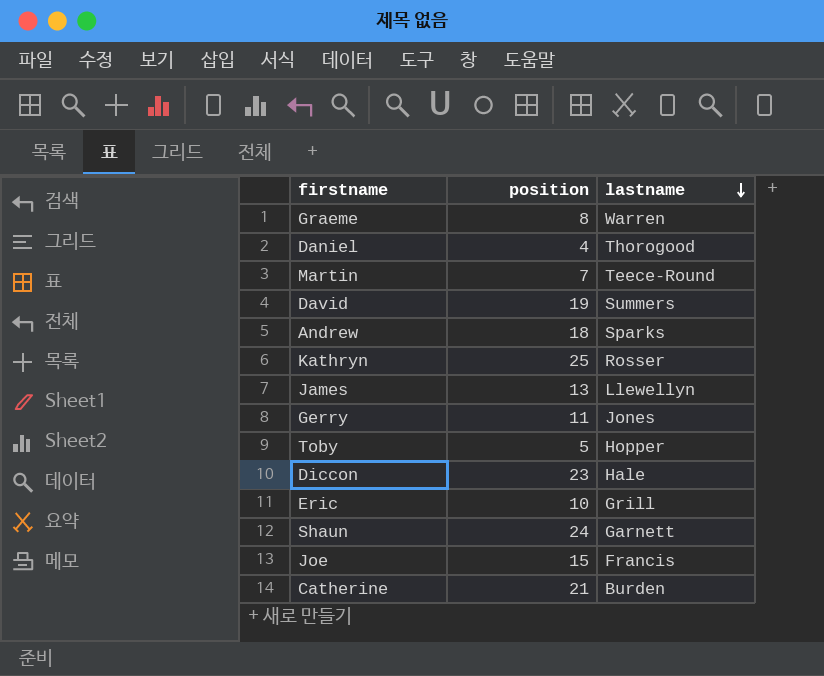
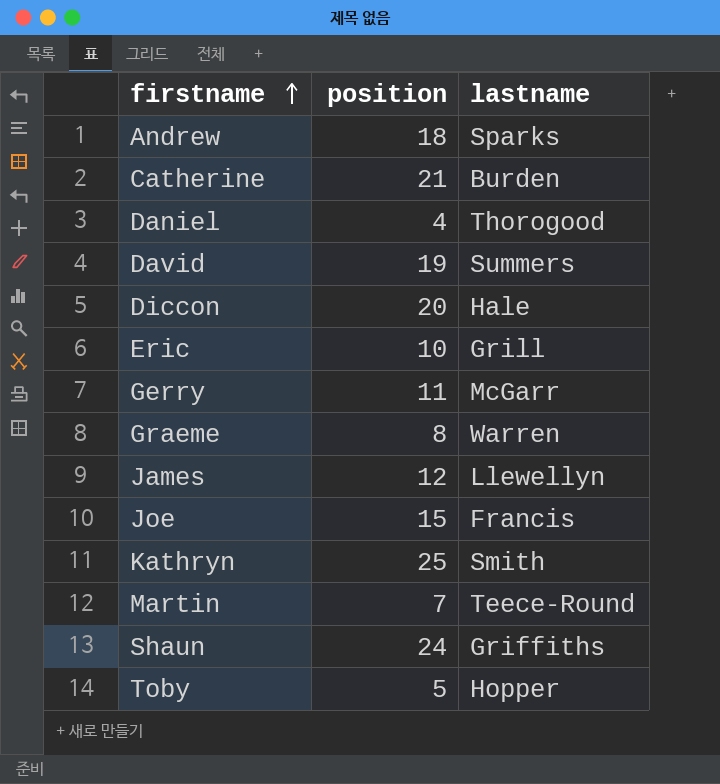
row order: lastname descending -> firstname ascending
Diccon | position: 23 -> 20
Gerry | lastname: Jones -> McGarr
James | position: 13 -> 12
Kathryn | lastname: Rosser -> Smith
Shaun | lastname: Garnett -> Griffiths

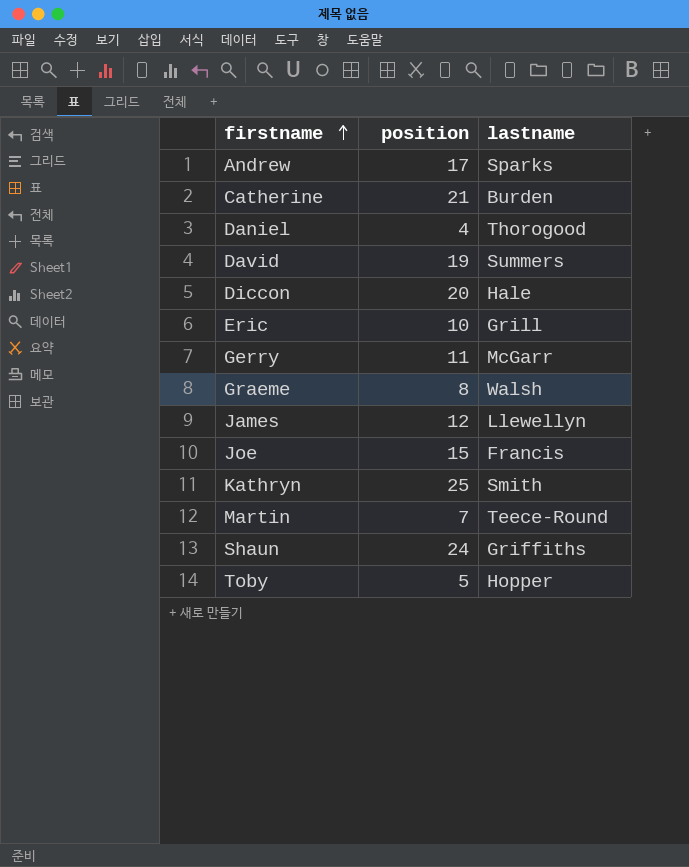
Andrew | position: 18 -> 17
Graeme | lastname: Warren -> Walsh

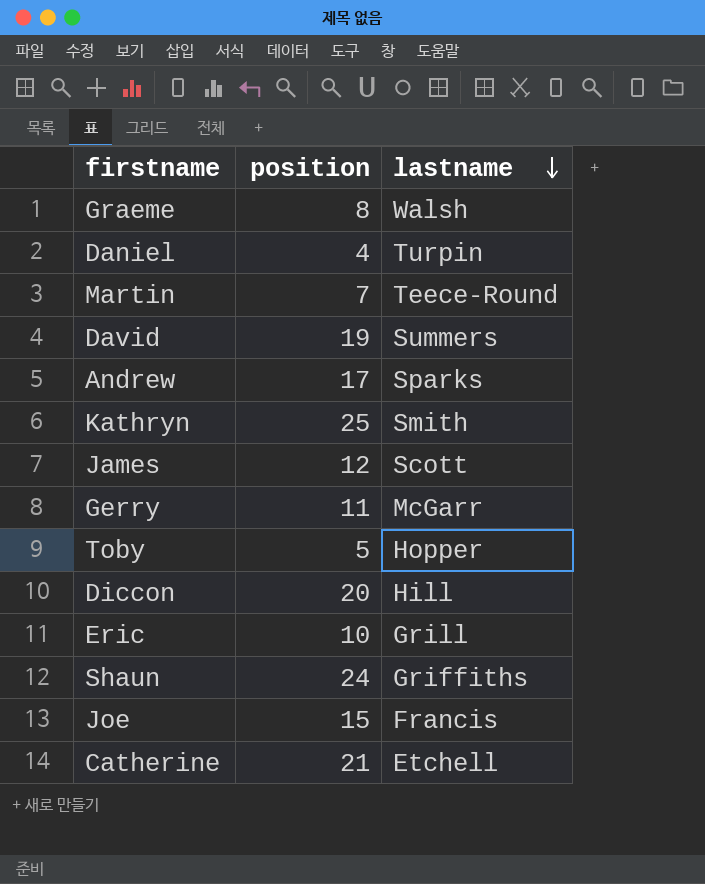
row order: firstname ascending -> lastname descending
Daniel | lastname: Thorogood -> Turpin
James | lastname: Llewellyn -> Scott
Diccon | lastname: Hale -> Hill
Catherine | lastname: Burden -> Etchell

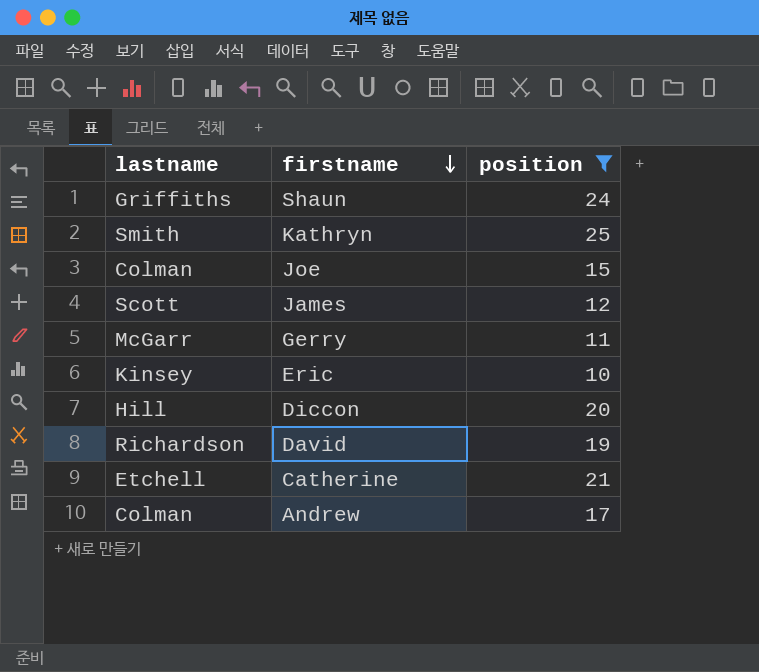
filter: none -> position >= 10
row order: lastname descending -> firstname descending
column lastname | position: 3 -> 1
Joe | lastname: Francis -> Colman
Eric | lastname: Grill -> Kinsey
David | lastname: Summers -> Richardson
Andrew | lastname: Sparks -> Colman

